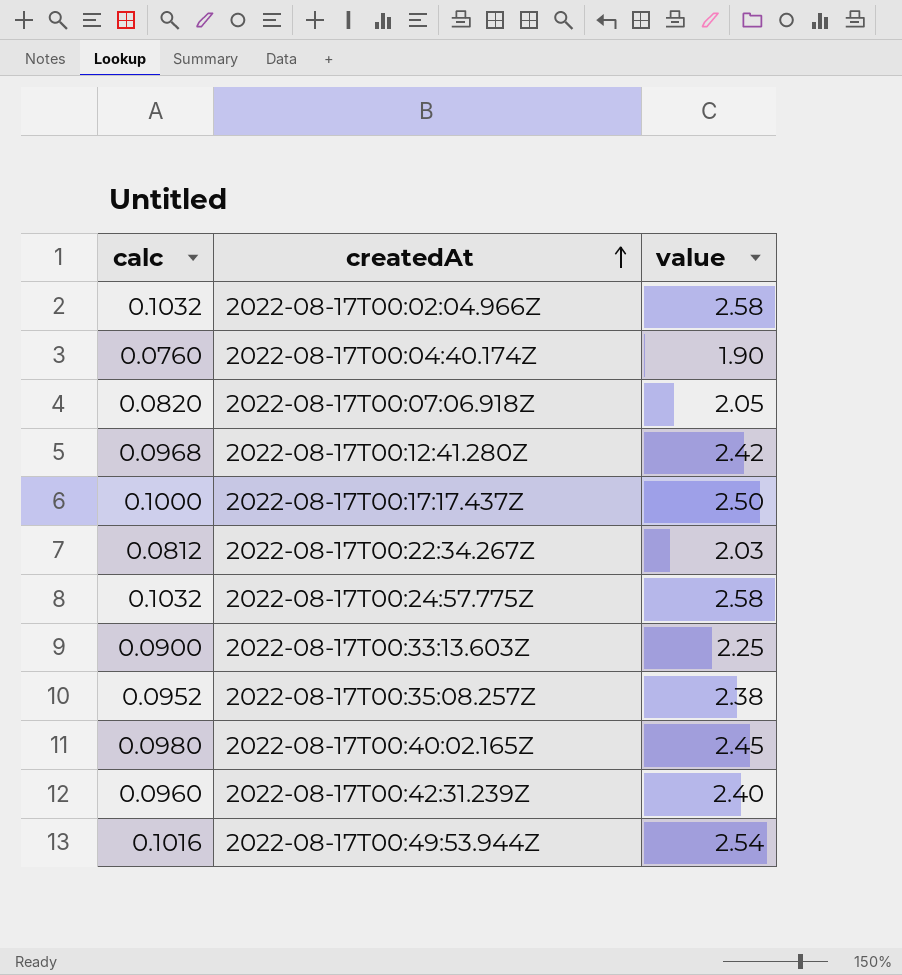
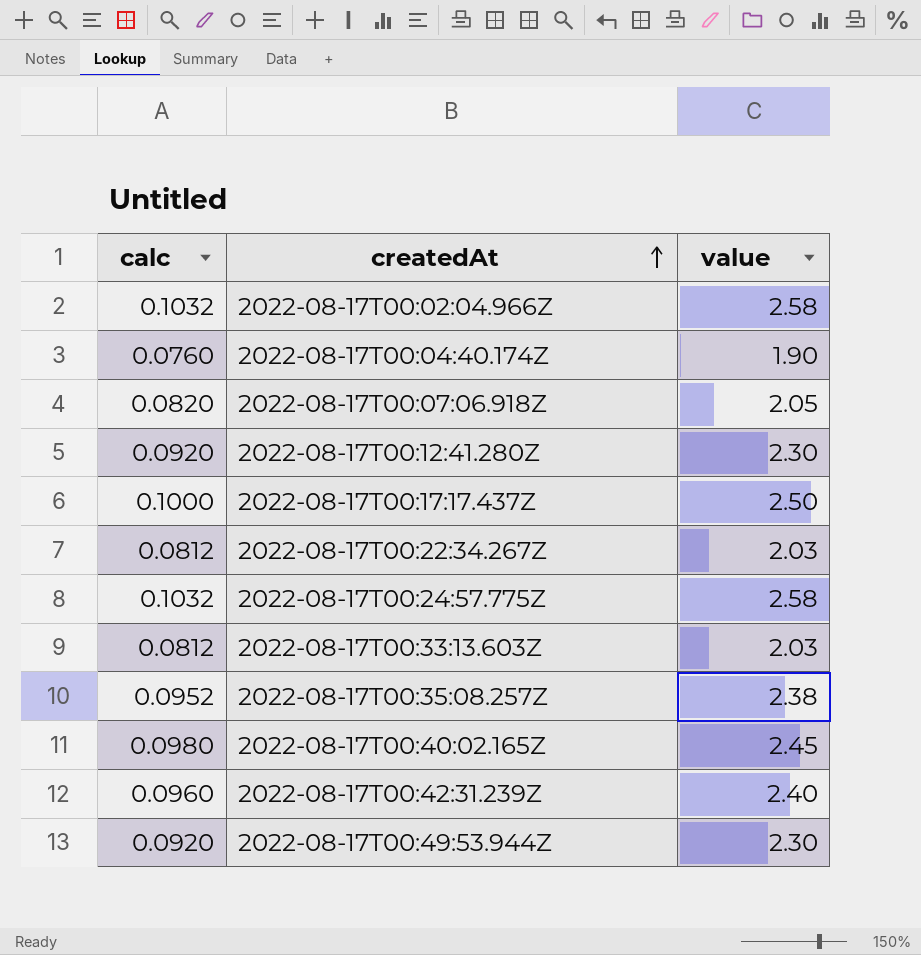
2022-08-17T00:12:41.280Z | calc: 0.0968 -> 0.0920
2022-08-17T00:12:41.280Z | value: 2.42 -> 2.30
2022-08-17T00:33:13.603Z | calc: 0.0900 -> 0.0812
2022-08-17T00:33:13.603Z | value: 2.25 -> 2.03
2022-08-17T00:49:53.944Z | calc: 0.1016 -> 0.0920
2022-08-17T00:49:53.944Z | value: 2.54 -> 2.30

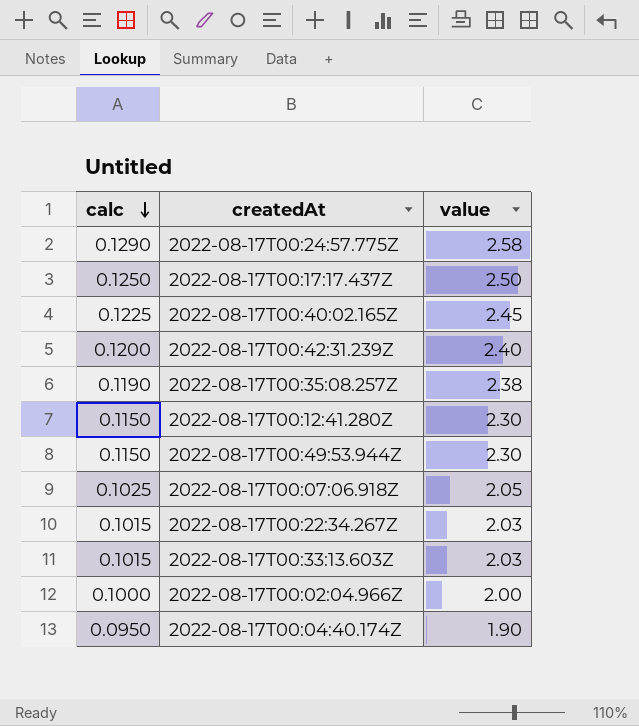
row order: createdAt ascending -> calc descending
column calc | formula: [value] * 0.04 -> [value] * 0.05
2022-08-17T00:02:04.966Z | value: 2.58 -> 2.00

